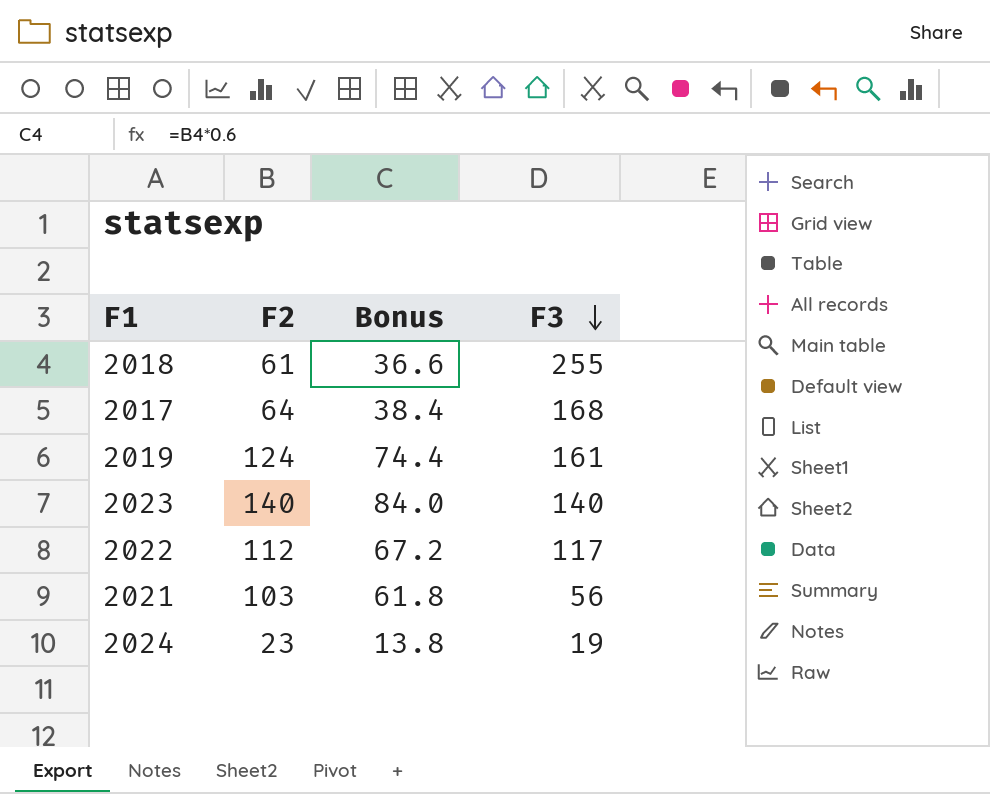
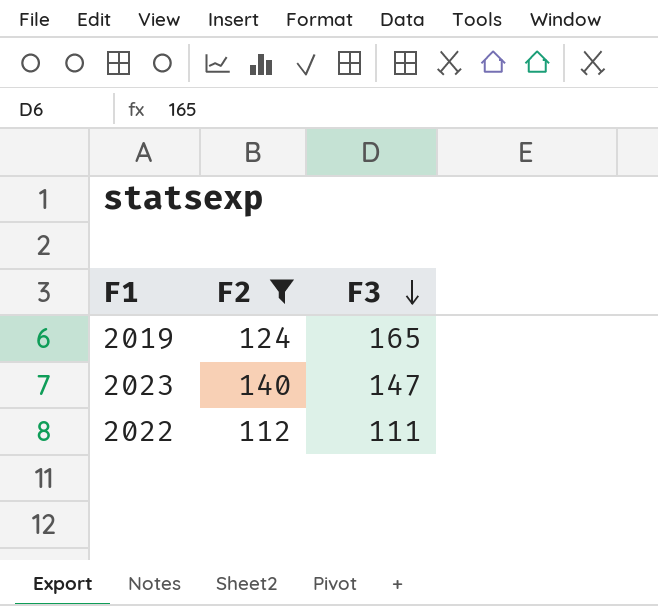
filter: none -> F2 >= 112
column Bonus | formula: [F2] * 0.6 -> none
2019 | F3: 161 -> 165
2023 | F3: 140 -> 147
2022 | F3: 117 -> 111

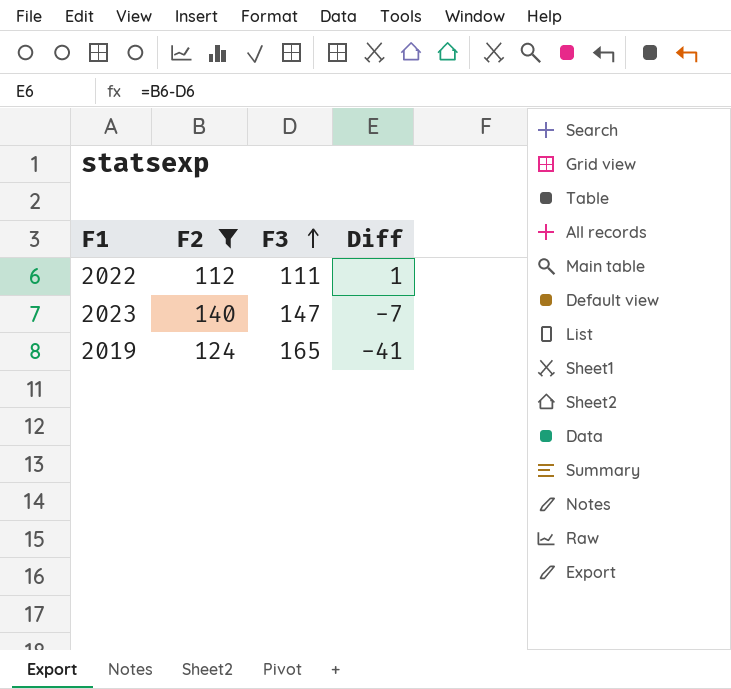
row order: F3 descending -> F3 ascending
column Diff | formula: none -> [F2] - [F3]

